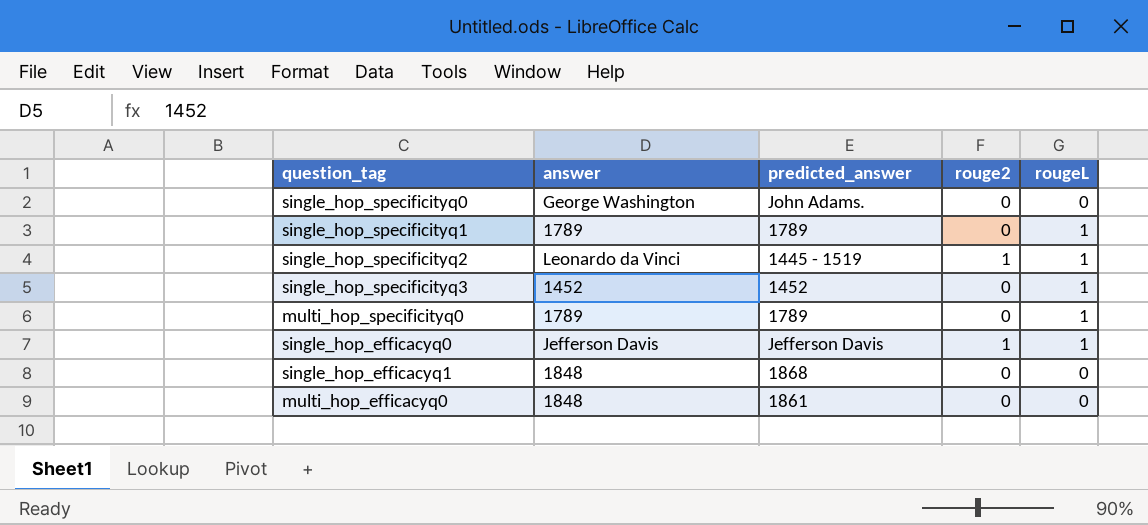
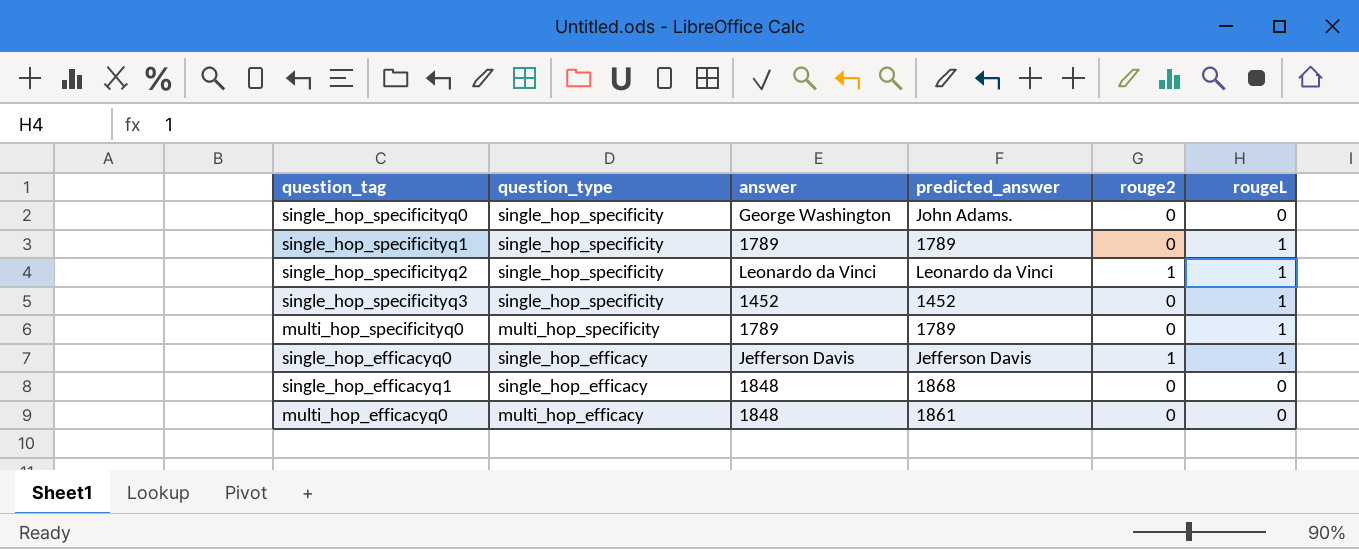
column question_type | position: none -> 2
single_hop_specificityq2 | predicted_answer: 1445 - 1519 -> Leonardo da Vinci

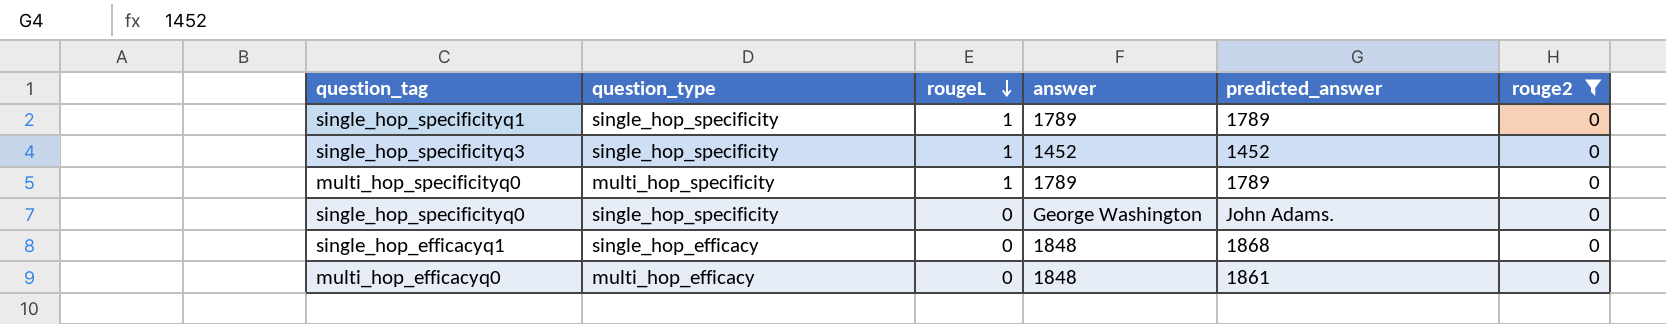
filter: none -> rouge2 = 0
row order: none -> rougeL descending
column rougeL | position: 6 -> 3

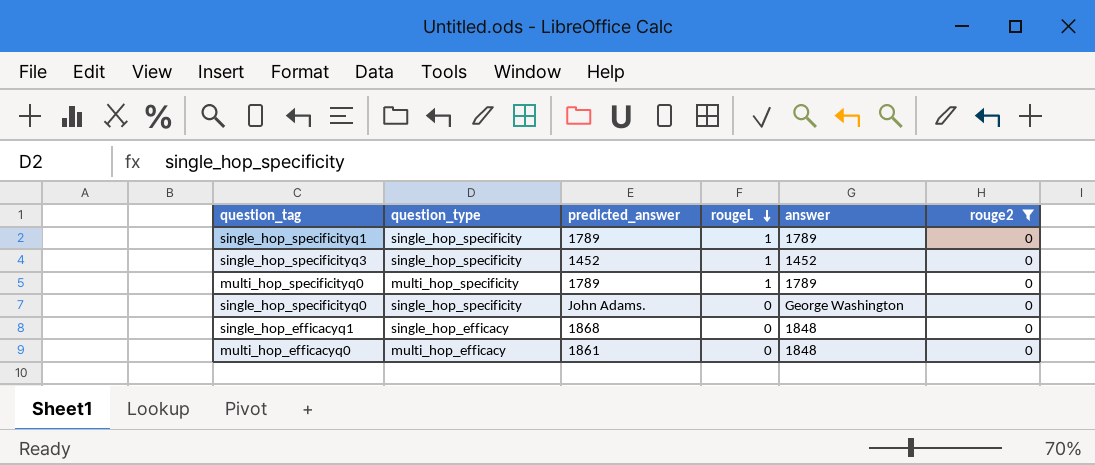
column predicted_answer | position: 5 -> 3

